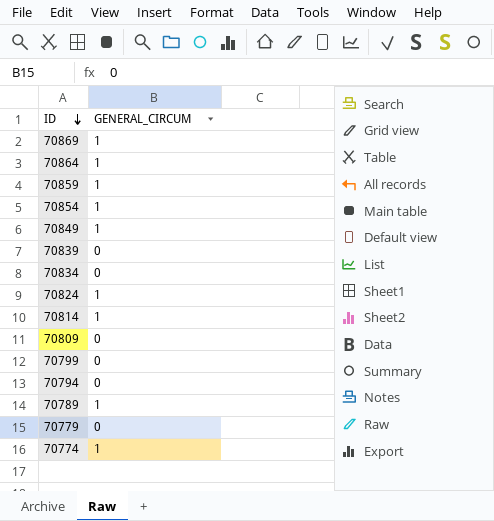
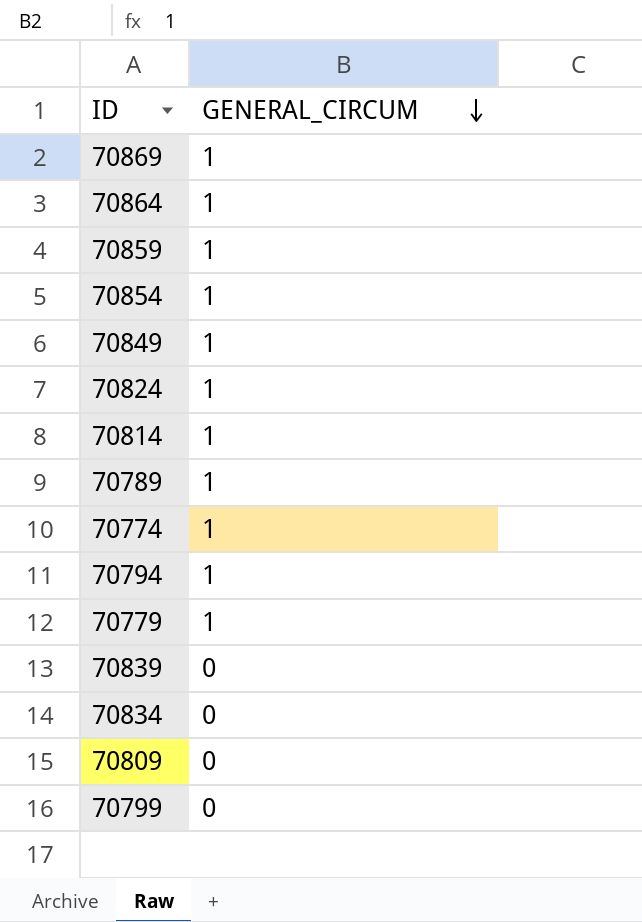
row order: ID descending -> GENERAL_CIRCUM descending
70794 | GENERAL_CIRCUM: 0 -> 1
70779 | GENERAL_CIRCUM: 0 -> 1

